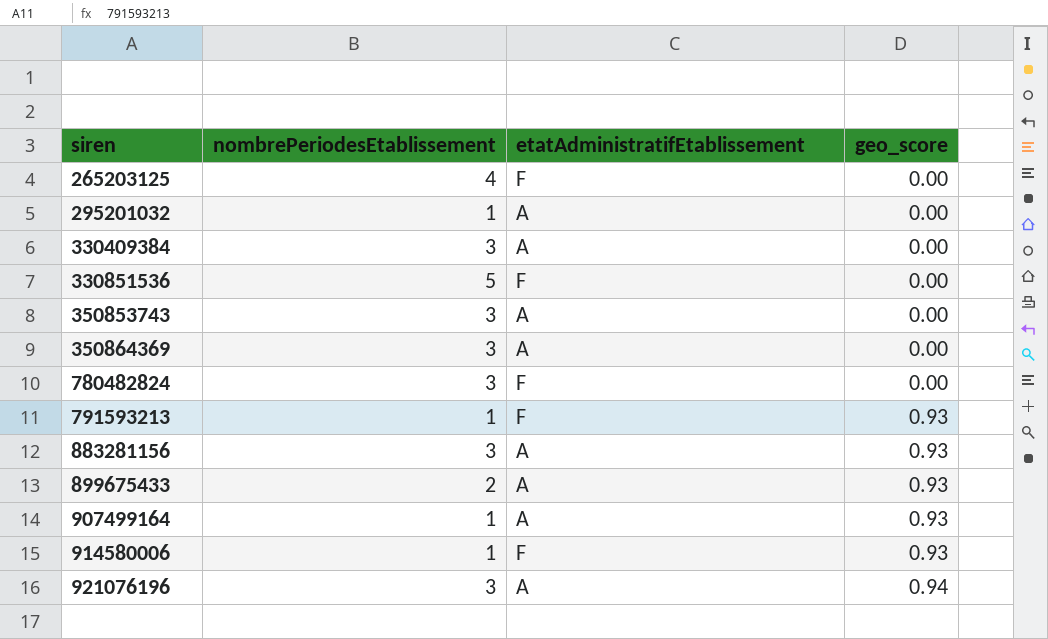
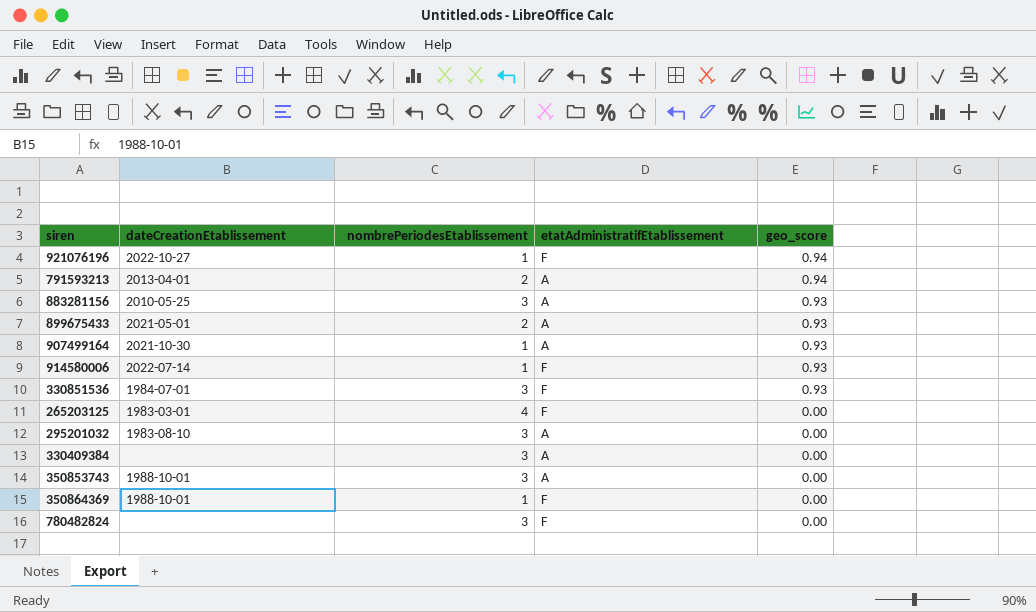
row order: siren ascending -> geo_score descending
column dateCreationEtablissement | position: none -> 2
921076196 | nombrePeriodesEtablissement: 3 -> 1
921076196 | etatAdministratifEtablissement: A -> F
791593213 | nombrePeriodesEtablissement: 1 -> 2
791593213 | etatAdministratifEtablissement: F -> A
791593213 | geo_score: 0.93 -> 0.94
330851536 | nombrePeriodesEtablissement: 5 -> 3
330851536 | geo_score: 0.00 -> 0.93
295201032 | nombrePeriodesEtablissement: 1 -> 3
350864369 | nombrePeriodesEtablissement: 3 -> 1
350864369 | etatAdministratifEtablissement: A -> F

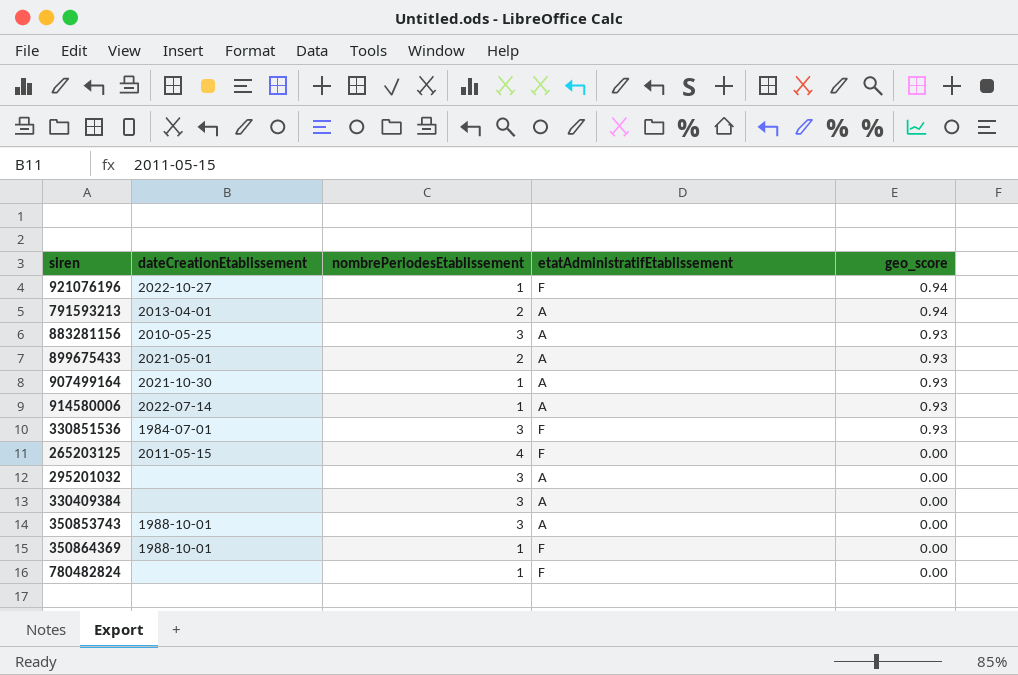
914580006 | etatAdministratifEtablissement: F -> A
265203125 | dateCreationEtablissement: 1983-03-01 -> 2011-05-15
295201032 | dateCreationEtablissement: 1983-08-10 -> none
780482824 | nombrePeriodesEtablissement: 3 -> 1

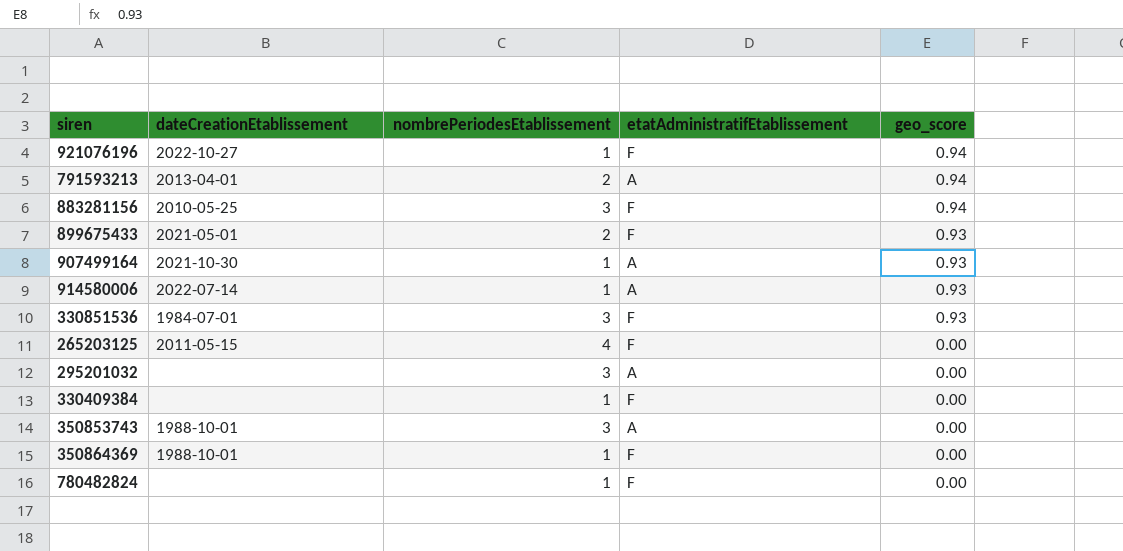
883281156 | etatAdministratifEtablissement: A -> F
883281156 | geo_score: 0.93 -> 0.94
899675433 | etatAdministratifEtablissement: A -> F
330409384 | nombrePeriodesEtablissement: 3 -> 1
330409384 | etatAdministratifEtablissement: A -> F

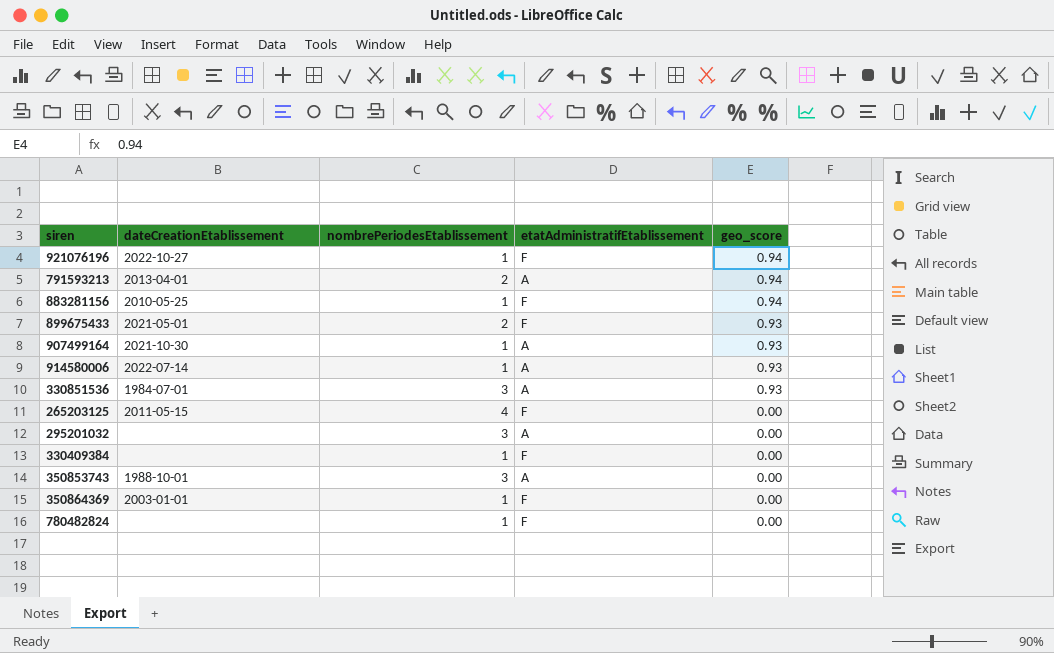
883281156 | nombrePeriodesEtablissement: 3 -> 1
330851536 | etatAdministratifEtablissement: F -> A
350864369 | dateCreationEtablissement: 1988-10-01 -> 2003-01-01

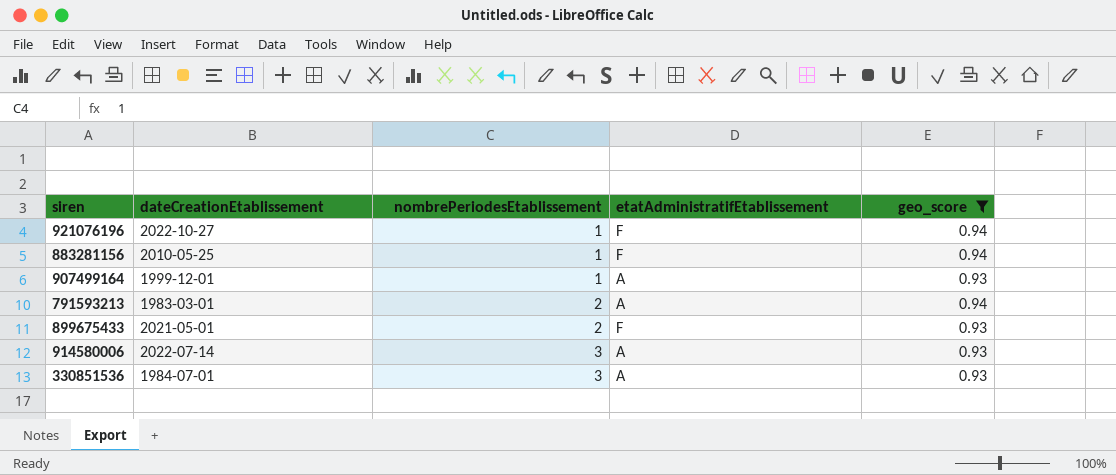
filter: none -> geo_score != 0.00
row order: geo_score descending -> nombrePeriodesEtablissement ascending
907499164 | dateCreationEtablissement: 2021-10-30 -> 1999-12-01
791593213 | dateCreationEtablissement: 2013-04-01 -> 1983-03-01
914580006 | nombrePeriodesEtablissement: 1 -> 3

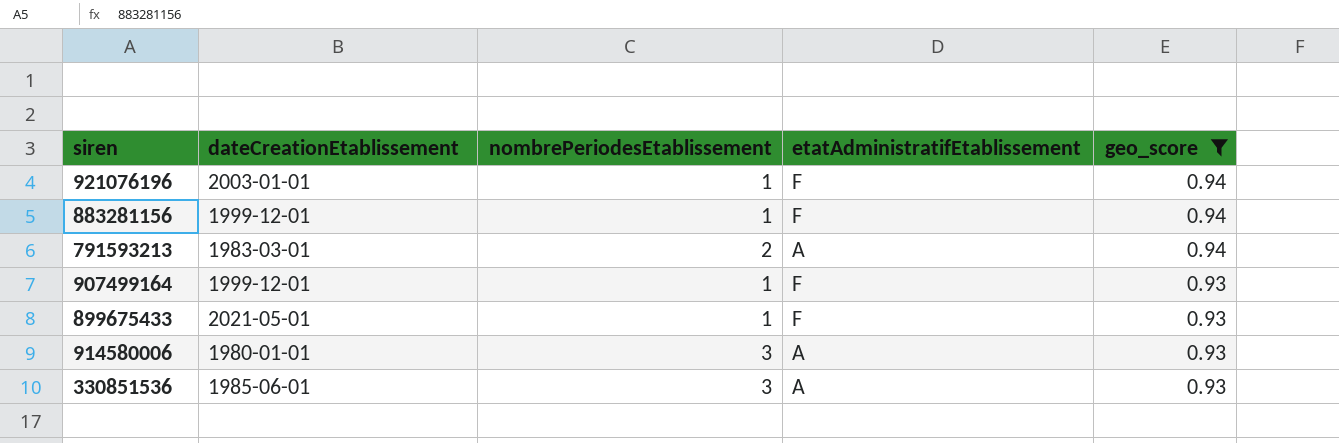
row order: nombrePeriodesEtablissement ascending -> geo_score descending
921076196 | dateCreationEtablissement: 2022-10-27 -> 2003-01-01
883281156 | dateCreationEtablissement: 2010-05-25 -> 1999-12-01
907499164 | etatAdministratifEtablissement: A -> F
899675433 | nombrePeriodesEtablissement: 2 -> 1
914580006 | dateCreationEtablissement: 2022-07-14 -> 1980-01-01
330851536 | dateCreationEtablissement: 1984-07-01 -> 1985-06-01

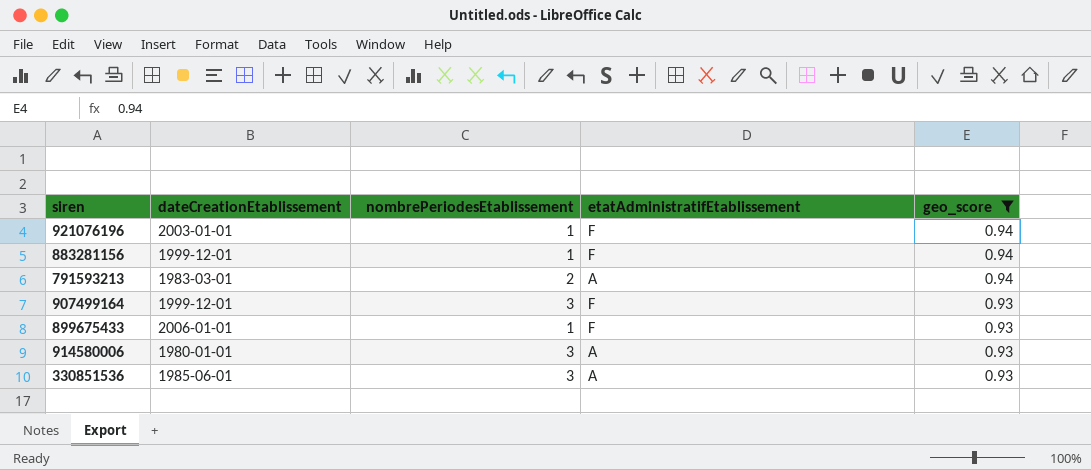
907499164 | nombrePeriodesEtablissement: 1 -> 3
899675433 | dateCreationEtablissement: 2021-05-01 -> 2006-01-01

